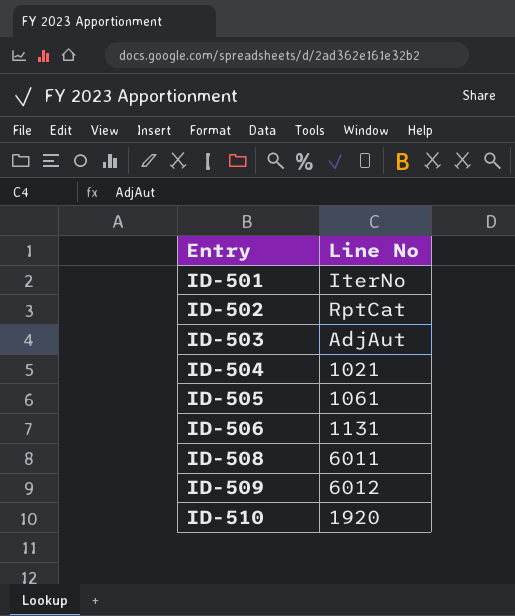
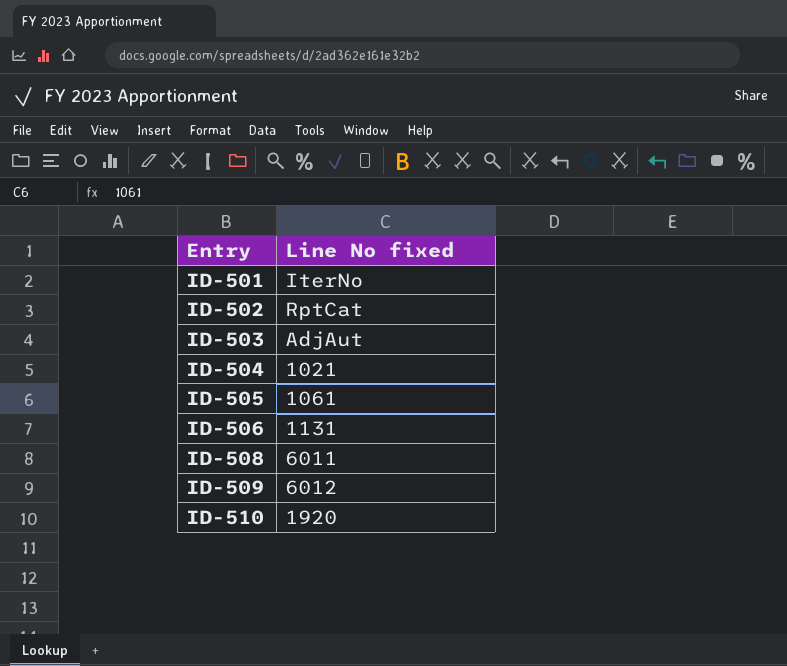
column name: Line No -> Line No fixed

